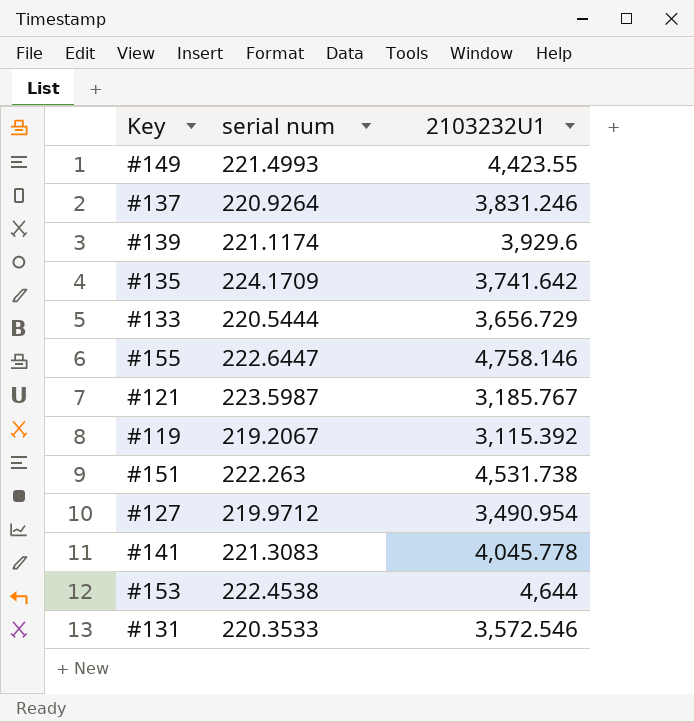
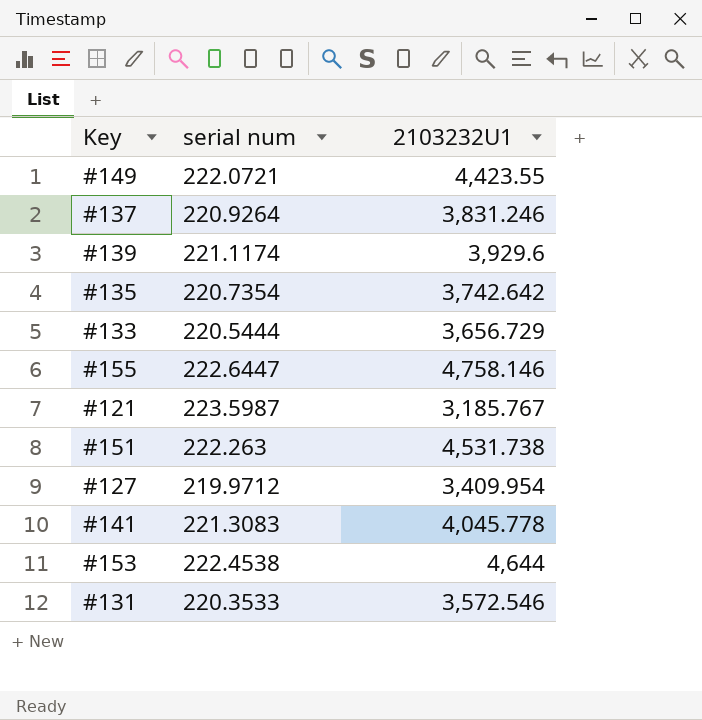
row #119: 219.2067 | 3,115.392 -> none
#149 | serial num: 221.4993 -> 222.0721
#135 | serial num: 224.1709 -> 220.7354
#135 | 2103232U1: 3,741.642 -> 3,742.642
#127 | 2103232U1: 3,490.954 -> 3,409.954

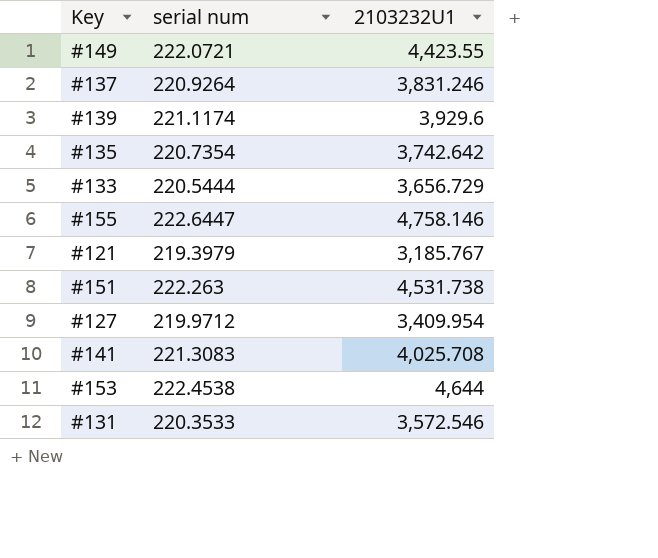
#121 | serial num: 223.5987 -> 219.3979
#141 | 2103232U1: 4,045.778 -> 4,025.708

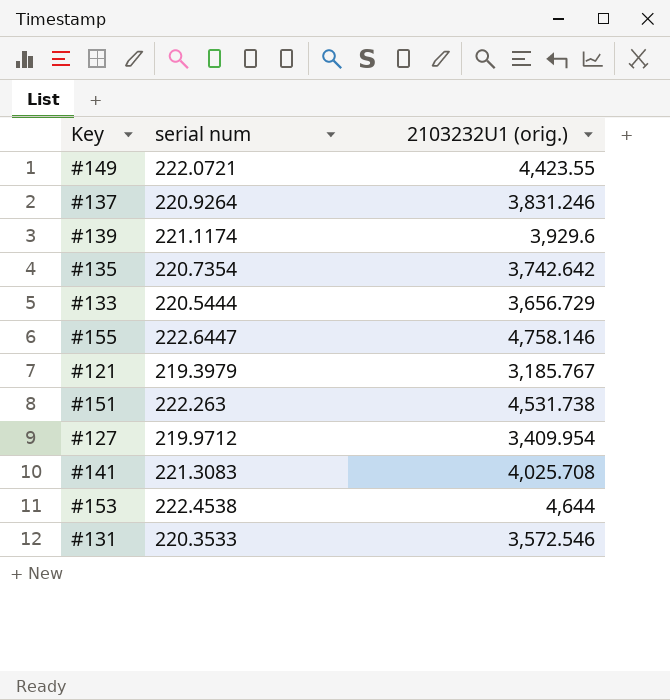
column name: 2103232U1 -> 2103232U1 (orig.)

